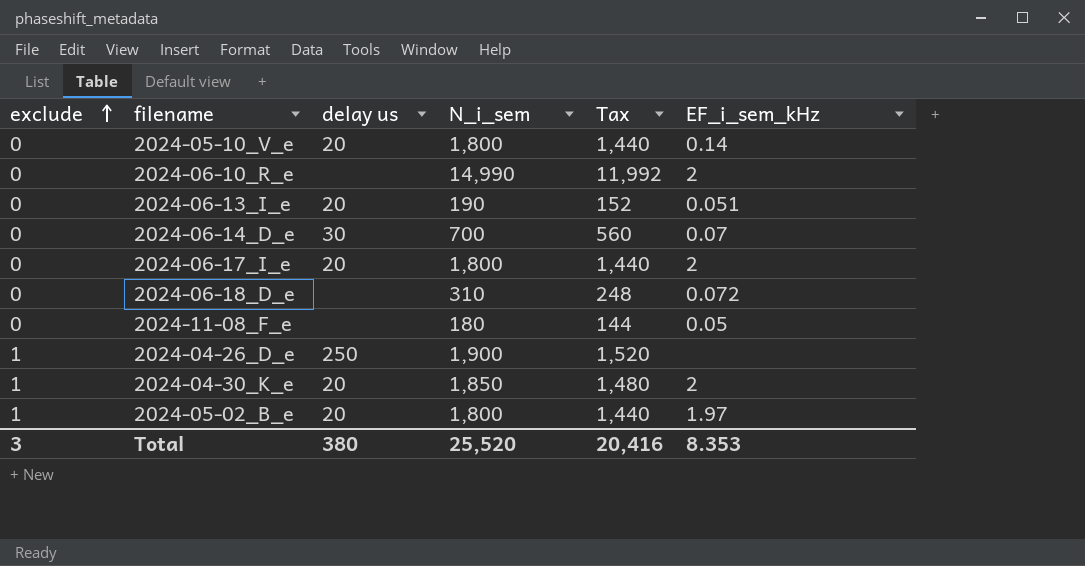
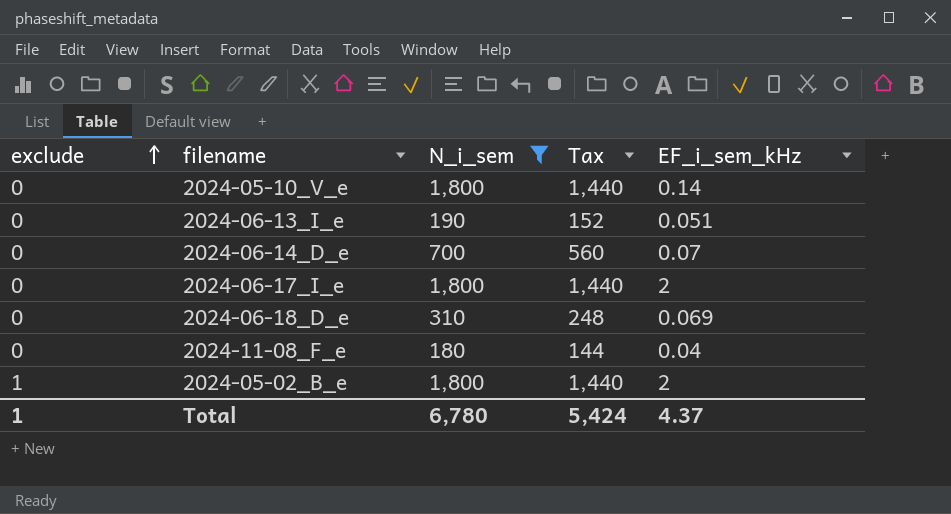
filter: none -> N_i_sem <= 1,800
column delay us | position: 3 -> none
2024-06-18_D_e | EF_i_sem_kHz: 0.072 -> 0.069
2024-11-08_F_e | EF_i_sem_kHz: 0.05 -> 0.04
2024-05-02_B_e | EF_i_sem_kHz: 1.97 -> 2
Total | exclude: 3 -> 1
Total | N_i_sem: 25,520 -> 6,780
Total | Tax: 20,416 -> 5,424
Total | EF_i_sem_kHz: 8.353 -> 4.37

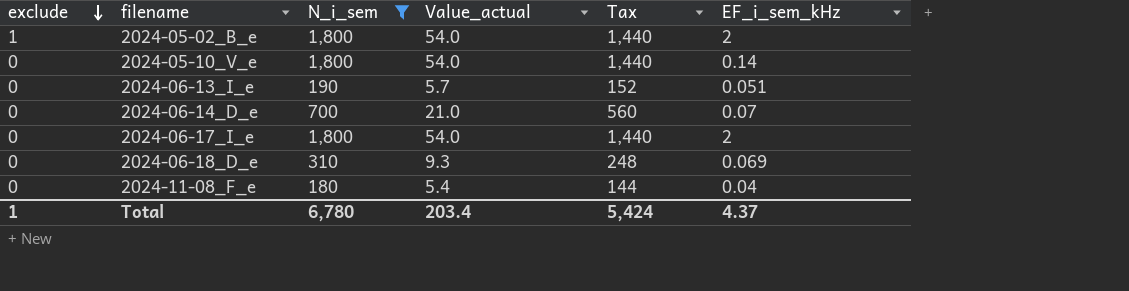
row order: exclude ascending -> exclude descending
column Value_actual | formula: none -> [N_i_sem] * 0.03

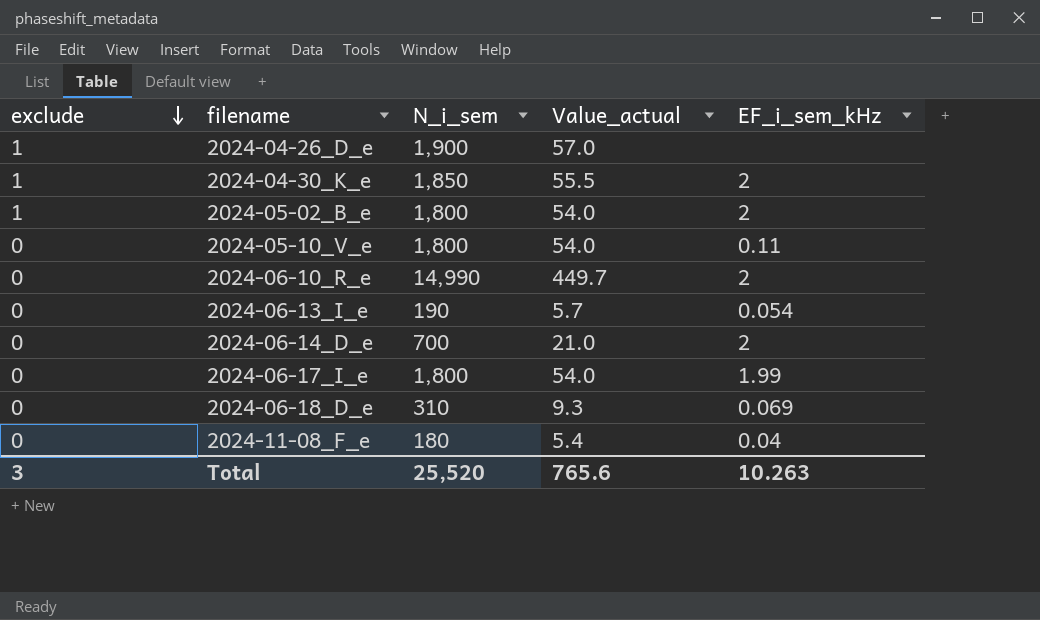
filter: N_i_sem <= 1,800 -> none
column Tax | formula: [N_i_sem] * 0.8 -> none
2024-05-10_V_e | EF_i_sem_kHz: 0.14 -> 0.11
2024-06-13_I_e | EF_i_sem_kHz: 0.051 -> 0.054
2024-06-14_D_e | EF_i_sem_kHz: 0.07 -> 2
2024-06-17_I_e | EF_i_sem_kHz: 2 -> 1.99
Total | exclude: 1 -> 3
Total | N_i_sem: 6,780 -> 25,520
Total | Value_actual: 203.4 -> 765.6
Total | EF_i_sem_kHz: 4.37 -> 10.263

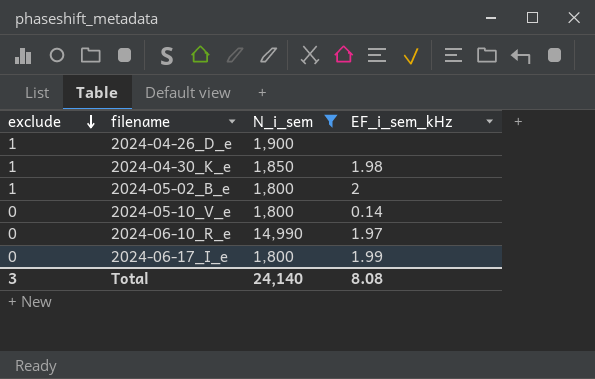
filter: none -> N_i_sem >= 1,800
column Value_actual | formula: [N_i_sem] * 0.03 -> none
2024-04-30_K_e | EF_i_sem_kHz: 2 -> 1.98
2024-05-10_V_e | EF_i_sem_kHz: 0.11 -> 0.14
2024-06-10_R_e | EF_i_sem_kHz: 2 -> 1.97
Total | N_i_sem: 25,520 -> 24,140
Total | EF_i_sem_kHz: 10.263 -> 8.08

